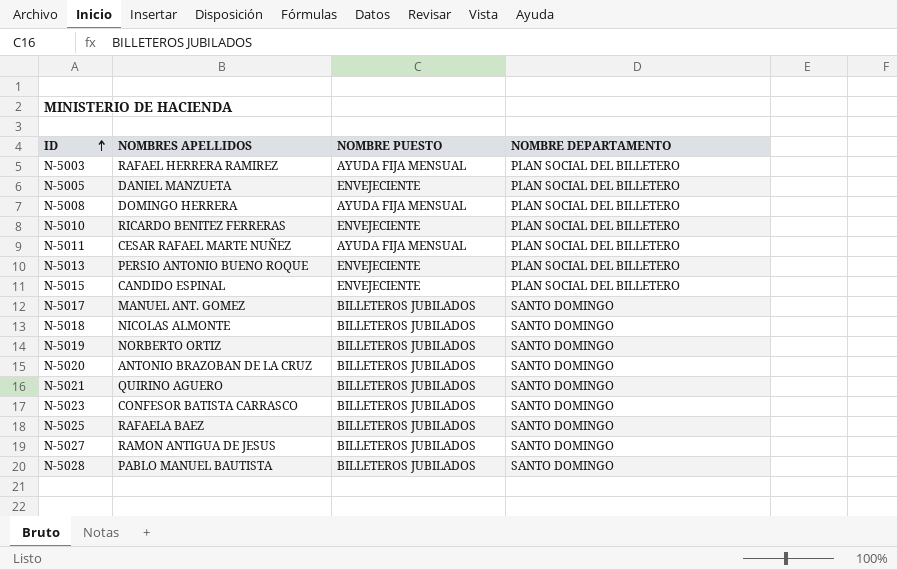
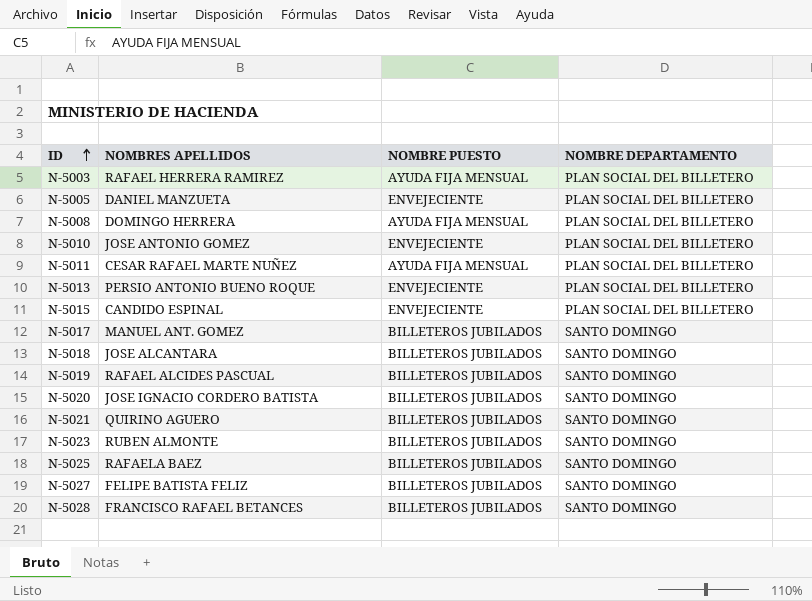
N-5010 | NOMBRES APELLIDOS: RICARDO BENITEZ FERRERAS -> JOSE ANTONIO GOMEZ
N-5018 | NOMBRES APELLIDOS: NICOLAS ALMONTE -> JOSE ALCANTARA
N-5019 | NOMBRES APELLIDOS: NORBERTO ORTIZ -> RAFAEL ALCIDES PASCUAL
N-5020 | NOMBRES APELLIDOS: ANTONIO BRAZOBAN DE LA CRUZ -> JOSE IGNACIO CORDERO BATISTA
N-5023 | NOMBRES APELLIDOS: CONFESOR BATISTA CARRASCO -> RUBEN ALMONTE
N-5027 | NOMBRES APELLIDOS: RAMON ANTIGUA DE JESUS -> FELIPE BATISTA FELIZ
N-5028 | NOMBRES APELLIDOS: PABLO MANUEL BAUTISTA -> FRANCISCO RAFAEL BETANCES

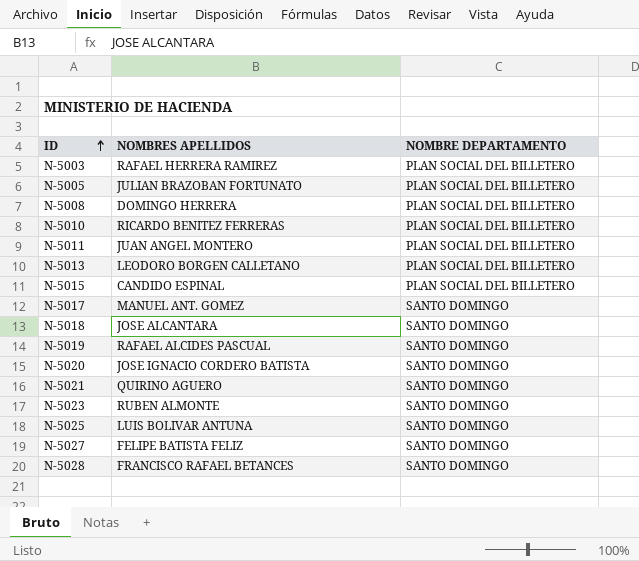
column NOMBRE PUESTO | position: 3 -> none
N-5005 | NOMBRES APELLIDOS: DANIEL MANZUETA -> JULIAN BRAZOBAN FORTUNATO
N-5010 | NOMBRES APELLIDOS: JOSE ANTONIO GOMEZ -> RICARDO BENITEZ FERRERAS
N-5011 | NOMBRES APELLIDOS: CESAR RAFAEL MARTE NUÑEZ -> JUAN ANGEL MONTERO
N-5013 | NOMBRES APELLIDOS: PERSIO ANTONIO BUENO ROQUE -> LEODORO BORGEN CALLETANO
N-5025 | NOMBRES APELLIDOS: RAFAELA BAEZ -> LUIS BOLIVAR ANTUNA

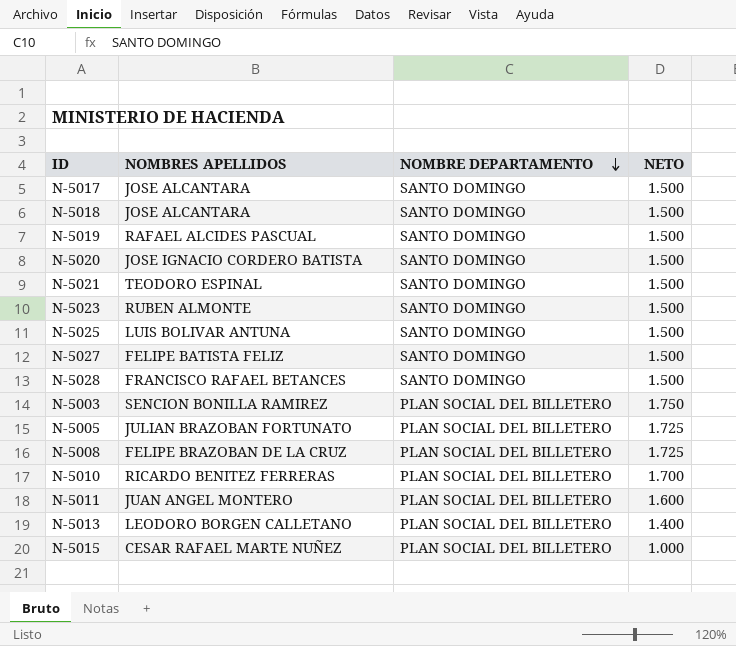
row order: ID ascending -> NOMBRE DEPARTAMENTO descending
column NETO | position: none -> 4
N-5017 | NOMBRES APELLIDOS: MANUEL ANT. GOMEZ -> JOSE ALCANTARA
N-5021 | NOMBRES APELLIDOS: QUIRINO AGUERO -> TEODORO ESPINAL
N-5003 | NOMBRES APELLIDOS: RAFAEL HERRERA RAMIREZ -> SENCION BONILLA RAMIREZ
N-5008 | NOMBRES APELLIDOS: DOMINGO HERRERA -> FELIPE BRAZOBAN DE LA CRUZ
N-5015 | NOMBRES APELLIDOS: CANDIDO ESPINAL -> CESAR RAFAEL MARTE NUÑEZ

